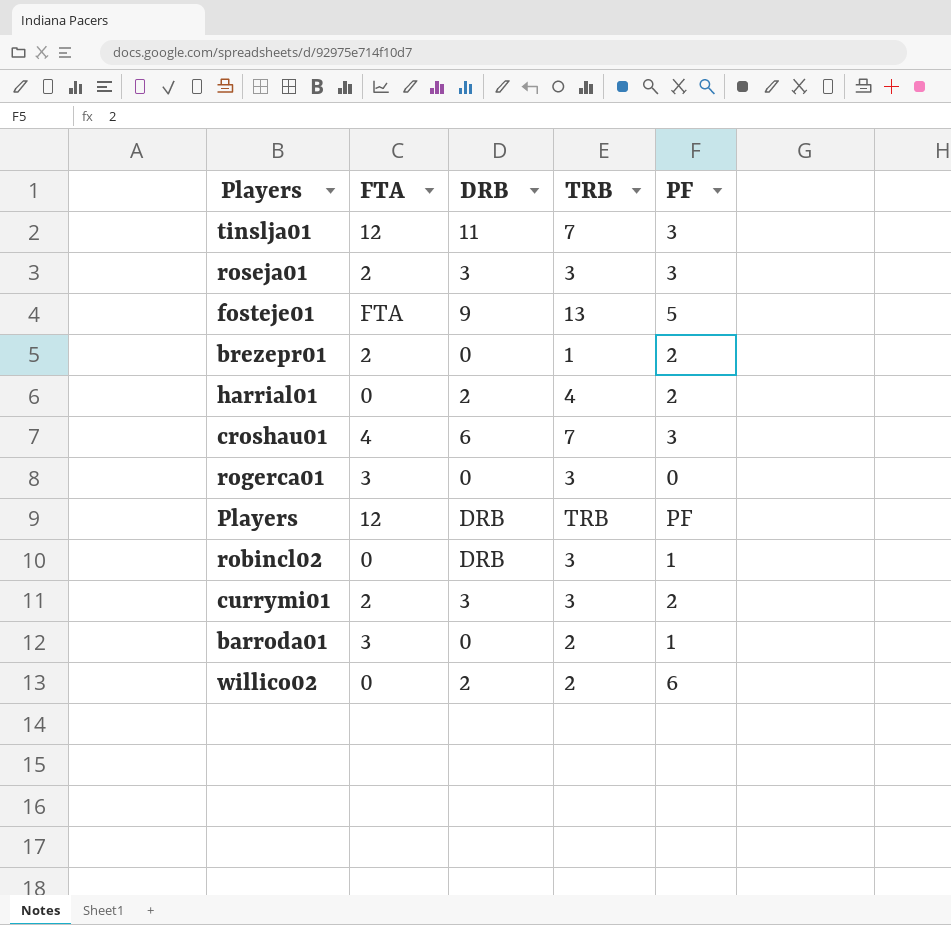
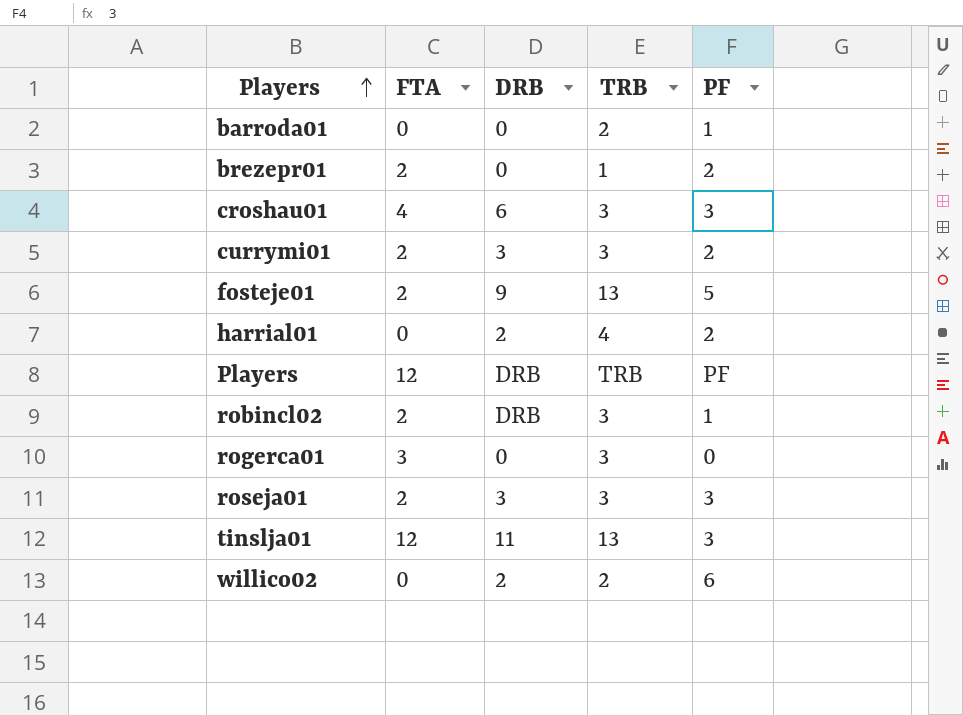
row order: none -> Players ascending
barroda01 | FTA: 3 -> 0
croshau01 | TRB: 7 -> 3
fosteje01 | FTA: FTA -> 2
robincl02 | FTA: 0 -> 2
tinslja01 | TRB: 7 -> 13

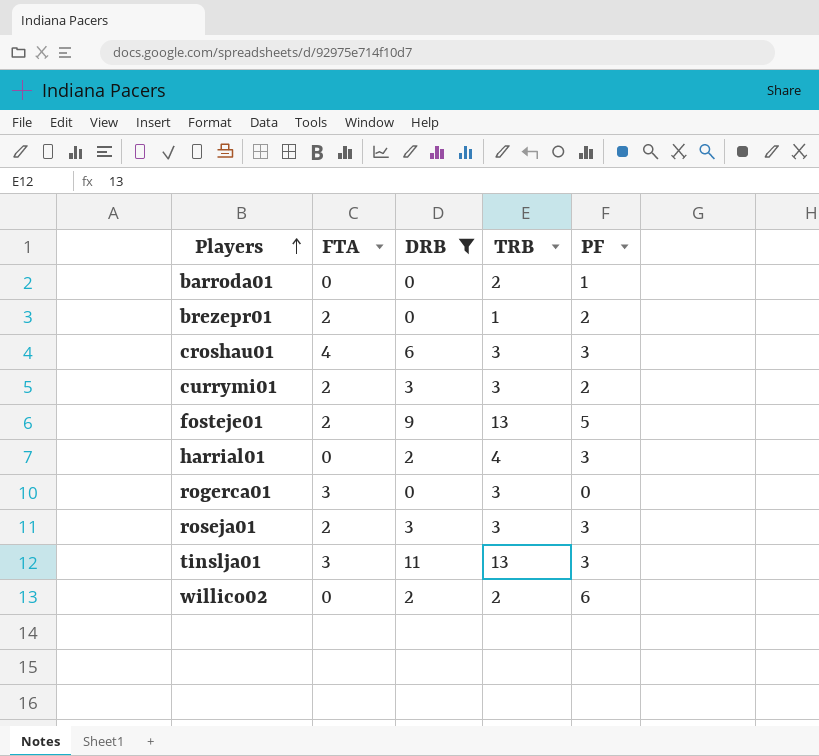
filter: none -> DRB != DRB
harrial01 | PF: 2 -> 3
tinslja01 | FTA: 12 -> 3

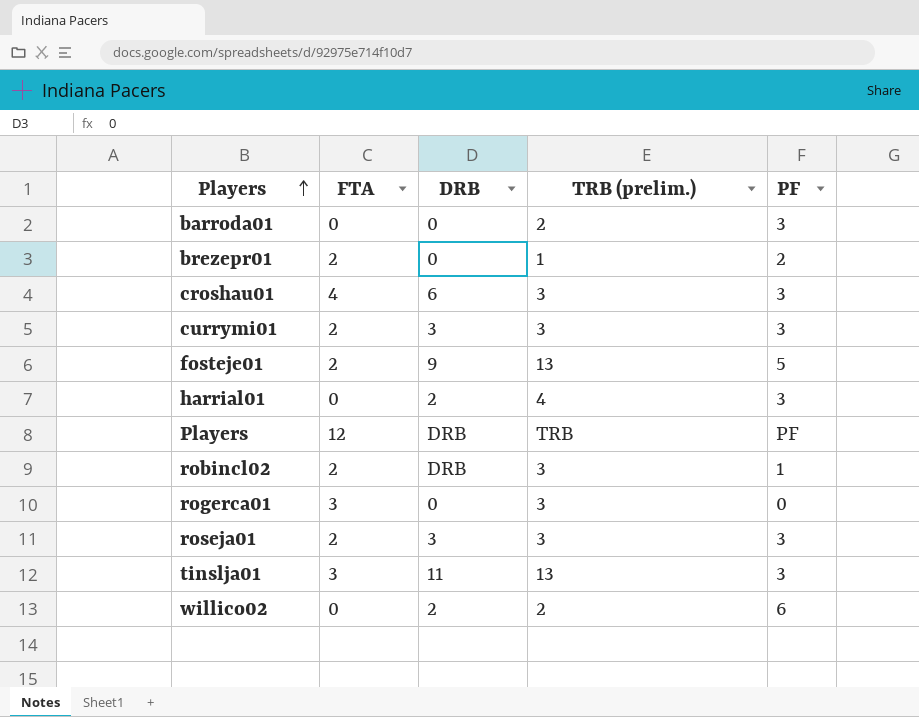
filter: DRB != DRB -> none
column name: TRB -> TRB (prelim.)
barroda01 | PF: 1 -> 3
currymi01 | PF: 2 -> 3

